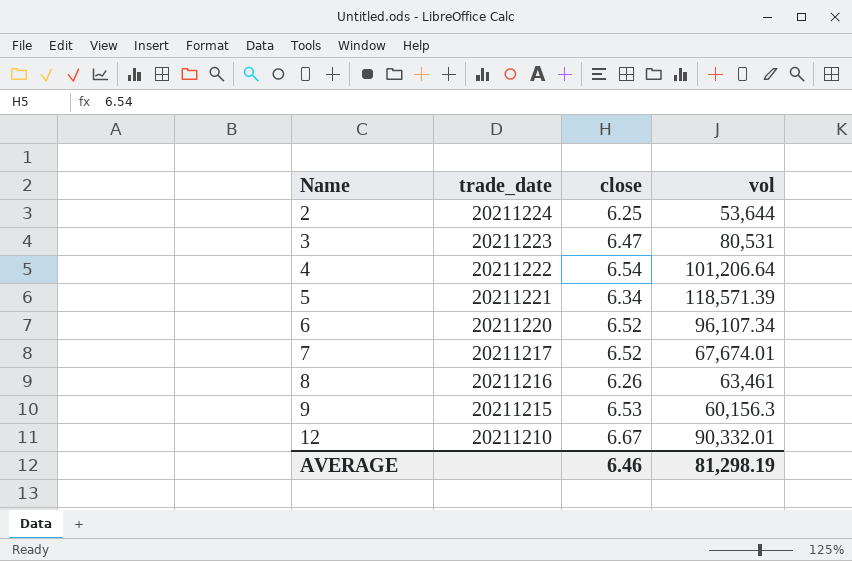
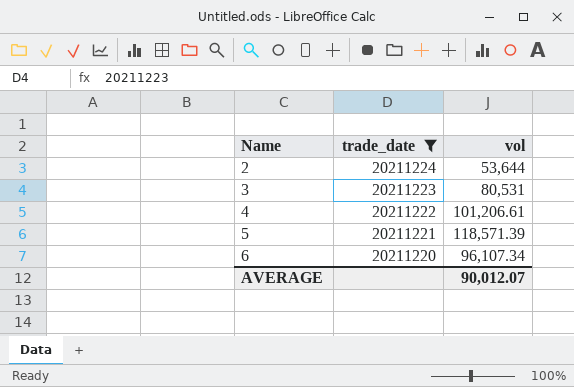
filter: none -> trade_date >= 20211220
column close | position: 3 -> none
4 | vol: 101,206.64 -> 101,206.61
AVERAGE | vol: 81,298.19 -> 90,012.07

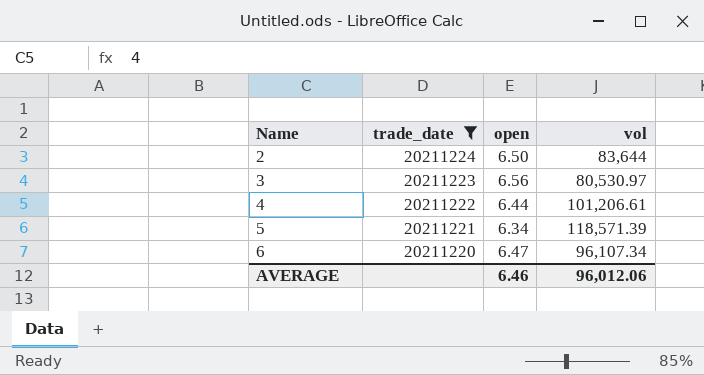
column open | position: none -> 3
2 | vol: 53,644 -> 83,644
3 | vol: 80,531 -> 80,530.97
AVERAGE | vol: 90,012.07 -> 96,012.06

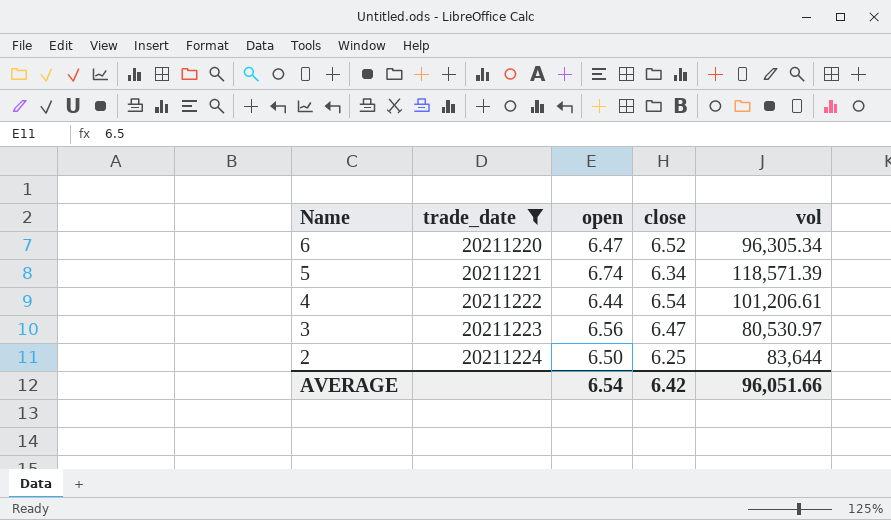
row order: Name ascending -> Name descending
column close | position: none -> 4
6 | vol: 96,107.34 -> 96,305.34
5 | open: 6.34 -> 6.74
AVERAGE | open: 6.46 -> 6.54
AVERAGE | vol: 96,012.06 -> 96,051.66

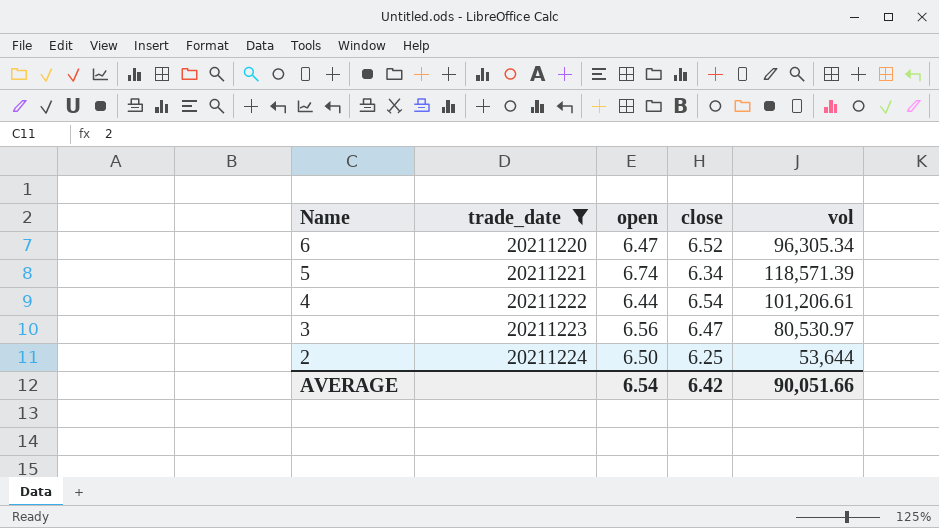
2 | vol: 83,644 -> 53,644
AVERAGE | vol: 96,051.66 -> 90,051.66

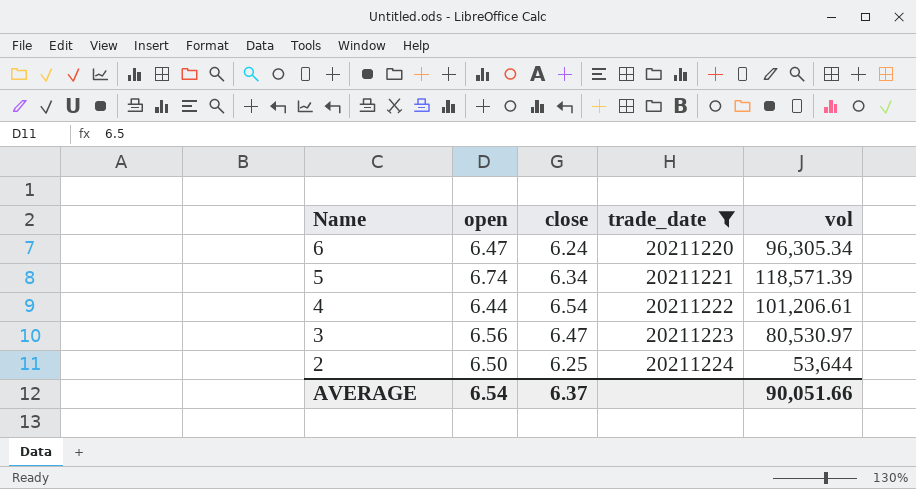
column trade_date | position: 2 -> 4
6 | close: 6.52 -> 6.24
AVERAGE | close: 6.42 -> 6.37

